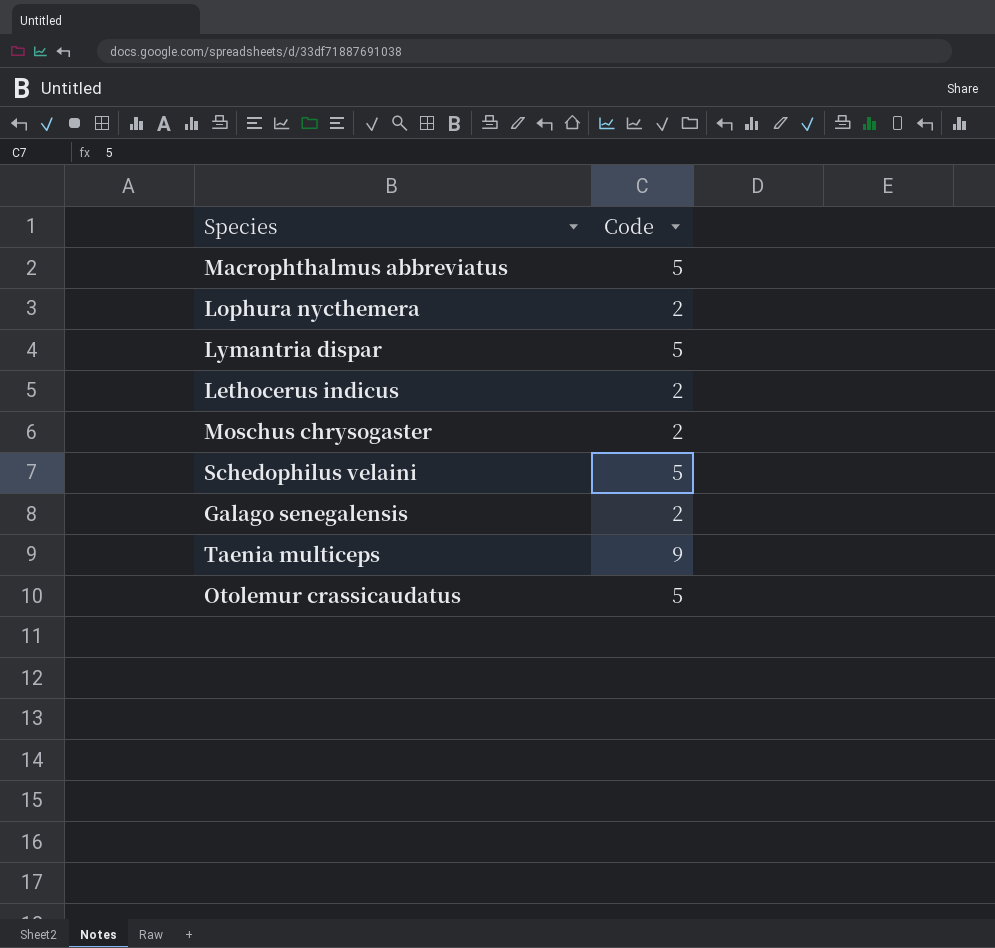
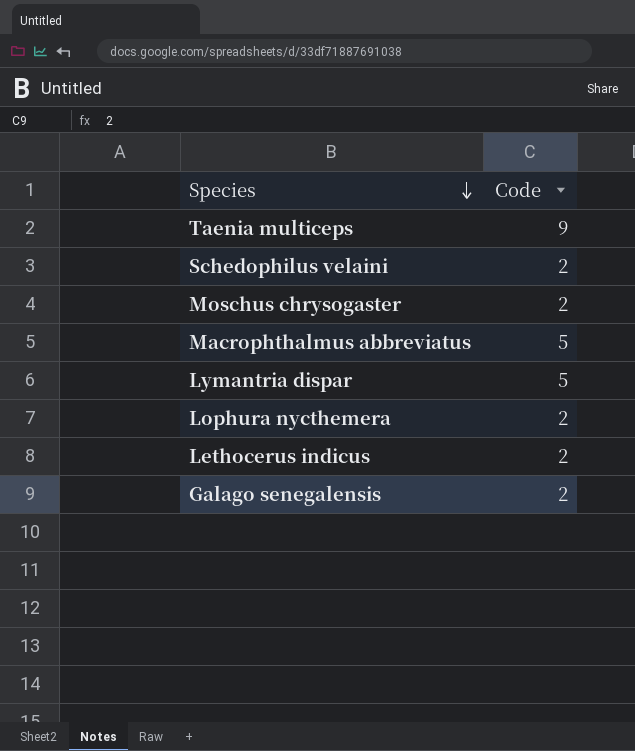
row order: none -> Species descending
row Otolemur crassicaudatus: 5 -> none
Schedophilus velaini | Code: 5 -> 2

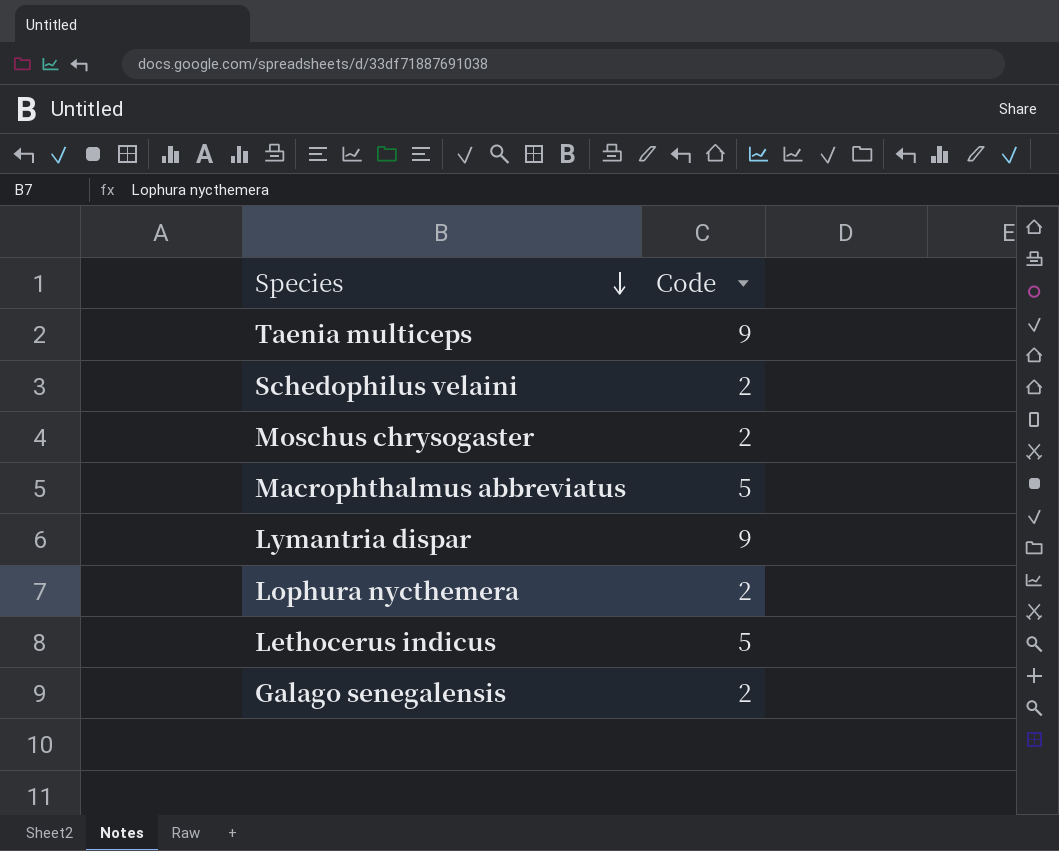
Lymantria dispar | Code: 5 -> 9
Lethocerus indicus | Code: 2 -> 5

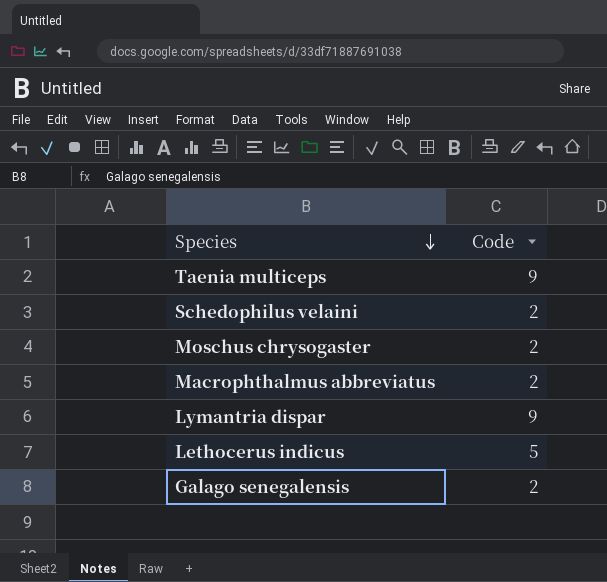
row Lophura nycthemera: 2 -> none
Macrophthalmus abbreviatus | Code: 5 -> 2

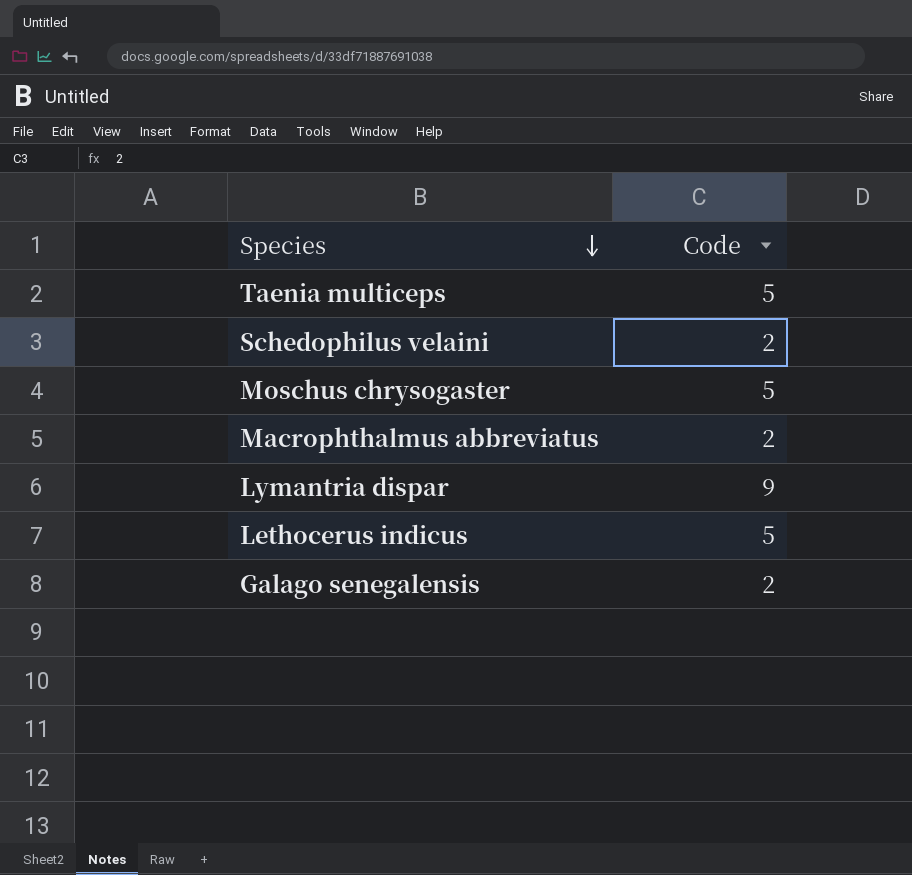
Taenia multiceps | Code: 9 -> 5
Moschus chrysogaster | Code: 2 -> 5

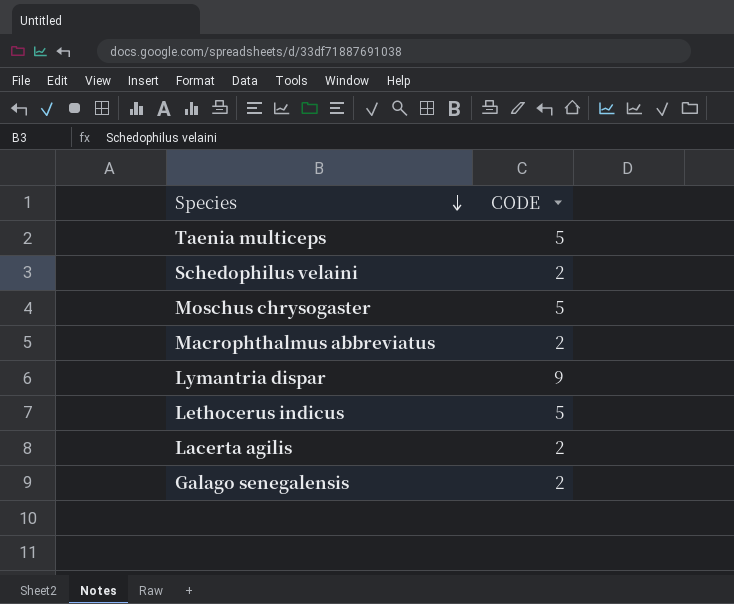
column name: Code -> CODE
row Lacerta agilis: none -> 2

